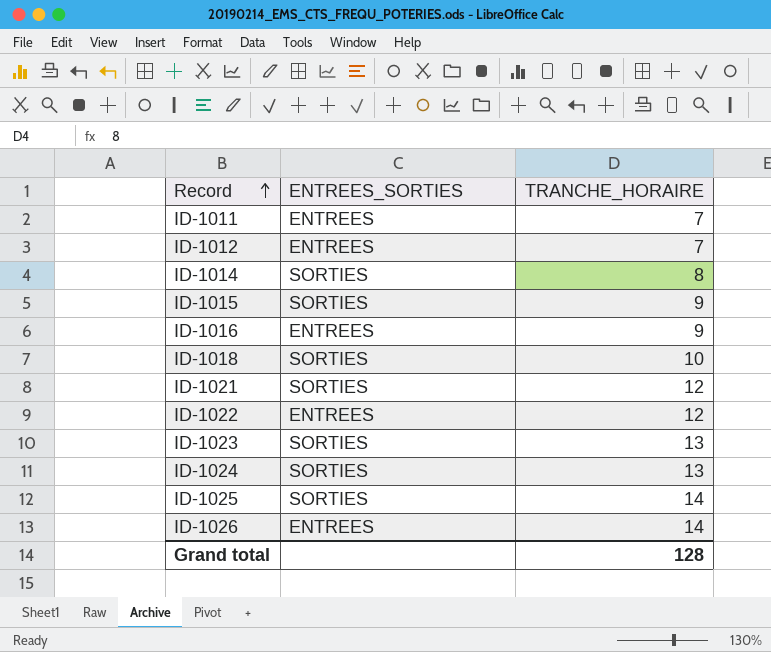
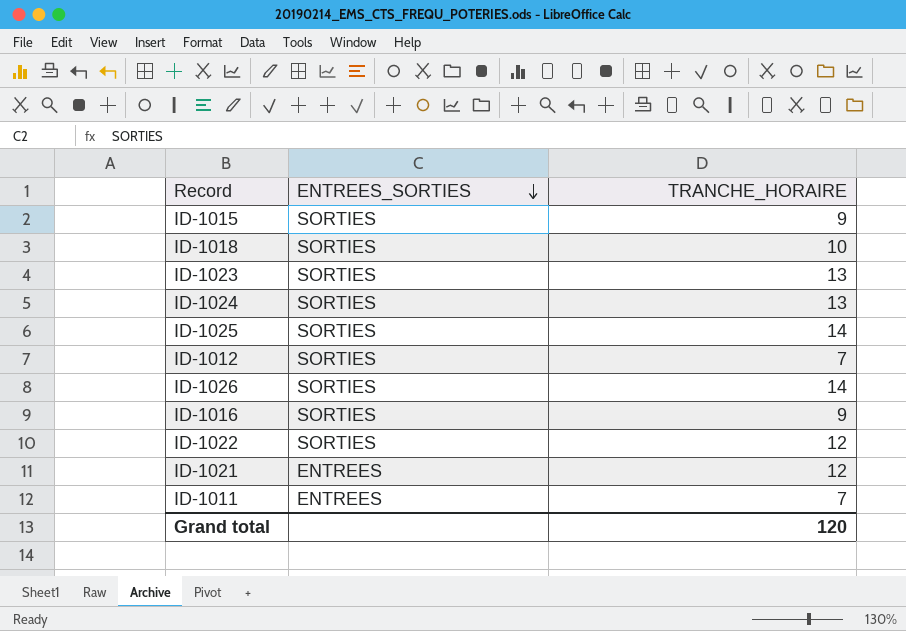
row order: Record ascending -> ENTREES_SORTIES descending
row ID-1014: SORTIES | 8 -> none
ID-1012 | ENTREES_SORTIES: ENTREES -> SORTIES
ID-1026 | ENTREES_SORTIES: ENTREES -> SORTIES
ID-1016 | ENTREES_SORTIES: ENTREES -> SORTIES
ID-1022 | ENTREES_SORTIES: ENTREES -> SORTIES
ID-1021 | ENTREES_SORTIES: SORTIES -> ENTREES
Grand total | TRANCHE_HORAIRE: 128 -> 120

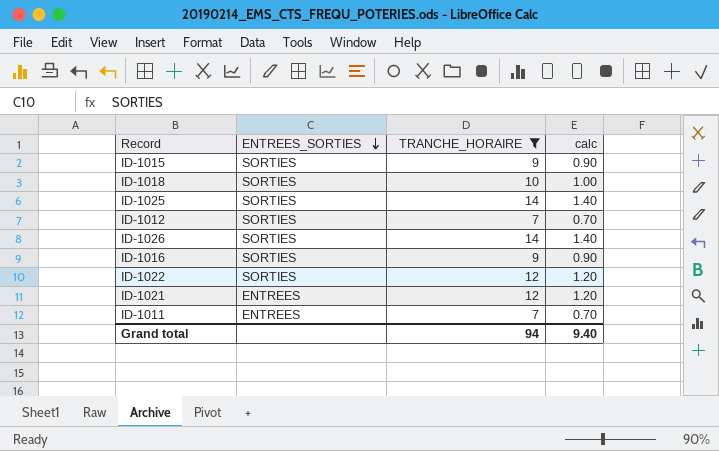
filter: none -> TRANCHE_HORAIRE != 13
column calc | formula: none -> [TRANCHE_HORAIRE] * 0.1
Grand total | TRANCHE_HORAIRE: 120 -> 94

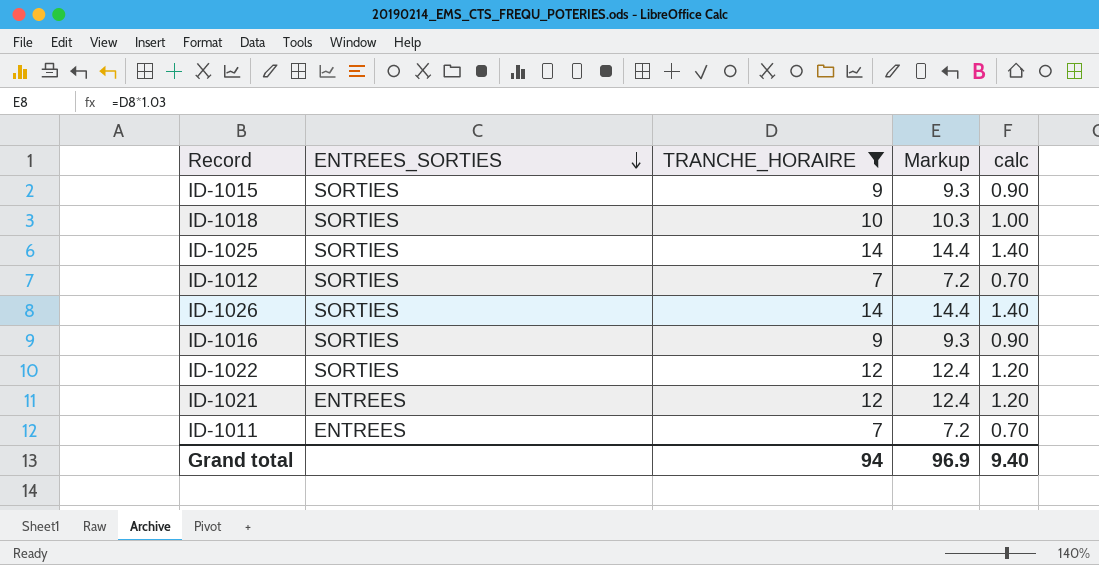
column Markup | formula: none -> [TRANCHE_HORAIRE] * 1.03

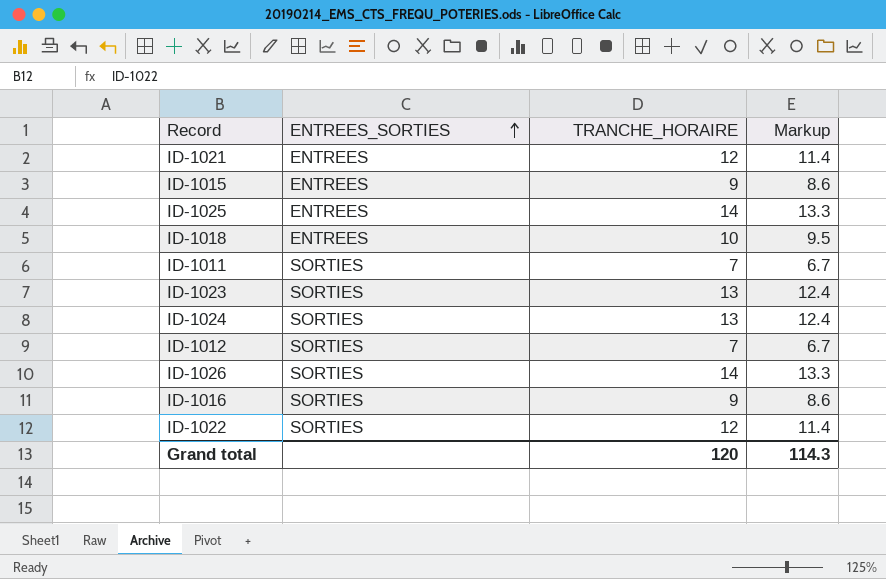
filter: TRANCHE_HORAIRE != 13 -> none
row order: ENTREES_SORTIES descending -> ENTREES_SORTIES ascending
column calc | formula: [TRANCHE_HORAIRE] * 0.1 -> none
column Markup | formula: [TRANCHE_HORAIRE] * 1.03 -> [TRANCHE_HORAIRE] * 0.95
ID-1015 | ENTREES_SORTIES: SORTIES -> ENTREES
ID-1025 | ENTREES_SORTIES: SORTIES -> ENTREES
ID-1018 | ENTREES_SORTIES: SORTIES -> ENTREES
ID-1011 | ENTREES_SORTIES: ENTREES -> SORTIES
Grand total | TRANCHE_HORAIRE: 94 -> 120
Grand total | Markup: 96.9 -> 114.3

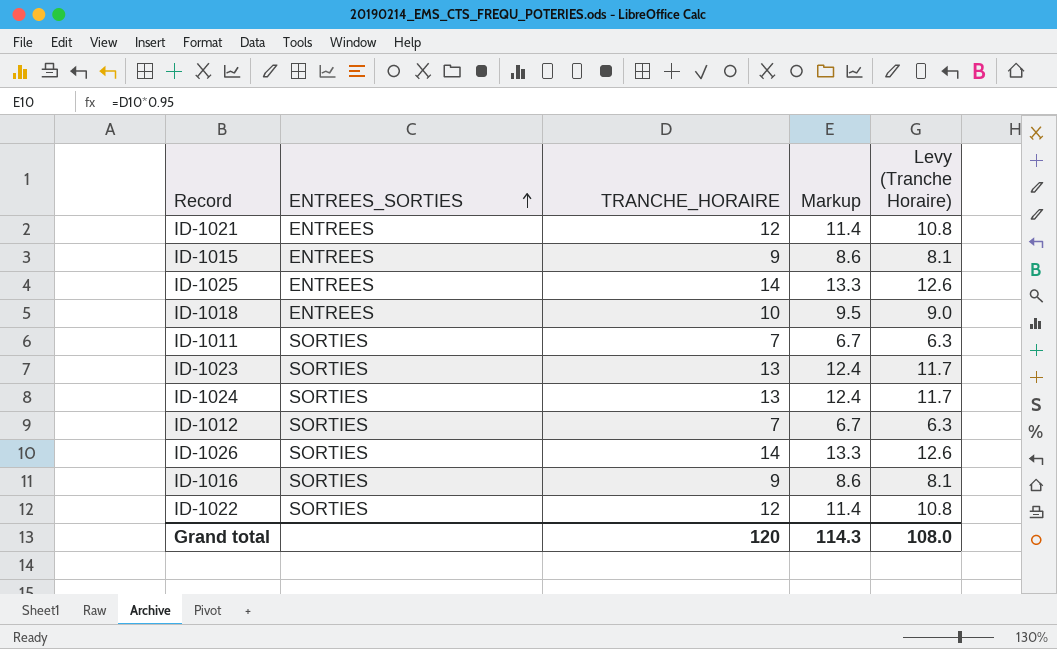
column Levy (Tranche Horaire) | formula: none -> [TRANCHE_HORAIRE] * 0.9

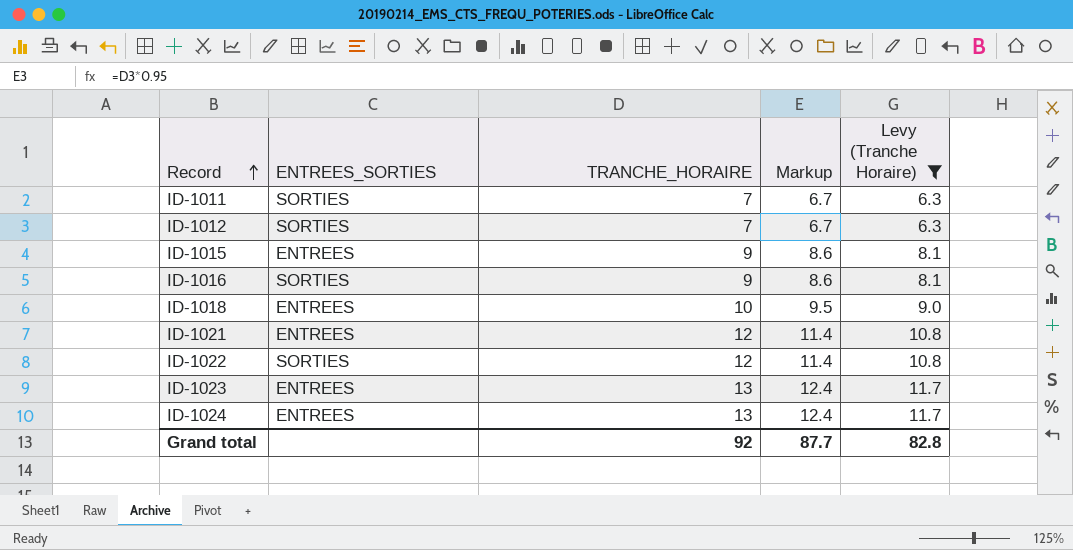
filter: none -> Levy (Tranche Horaire) != 12.6
row order: ENTREES_SORTIES ascending -> Record ascending
ID-1023 | ENTREES_SORTIES: SORTIES -> ENTREES
ID-1024 | ENTREES_SORTIES: SORTIES -> ENTREES
Grand total | TRANCHE_HORAIRE: 120 -> 92
Grand total | Markup: 114.3 -> 87.7
Grand total | Levy (Tranche Horaire): 108.0 -> 82.8

